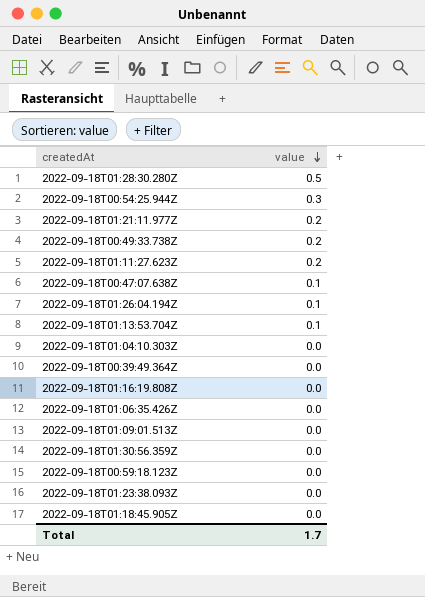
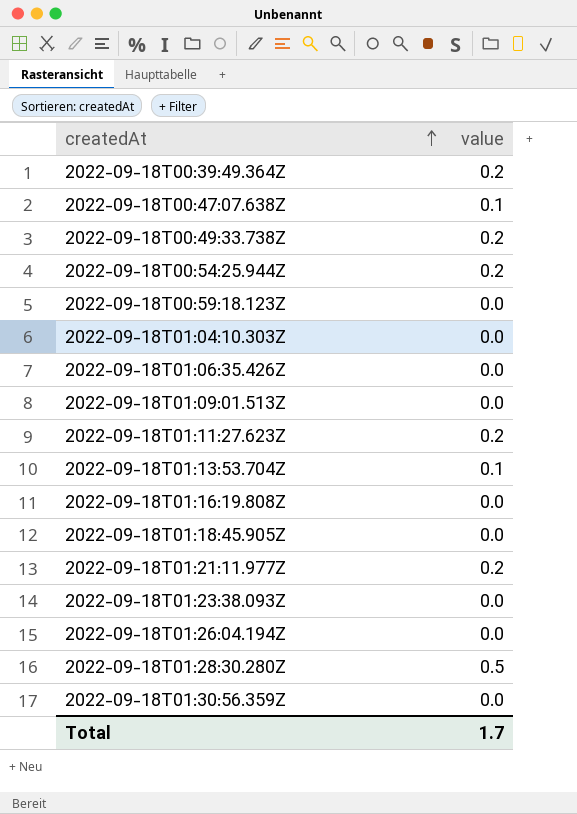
row order: value descending -> createdAt ascending
2022-09-18T00:39:49.364Z | value: 0.0 -> 0.2
2022-09-18T00:54:25.944Z | value: 0.3 -> 0.2
2022-09-18T01:26:04.194Z | value: 0.1 -> 0.0

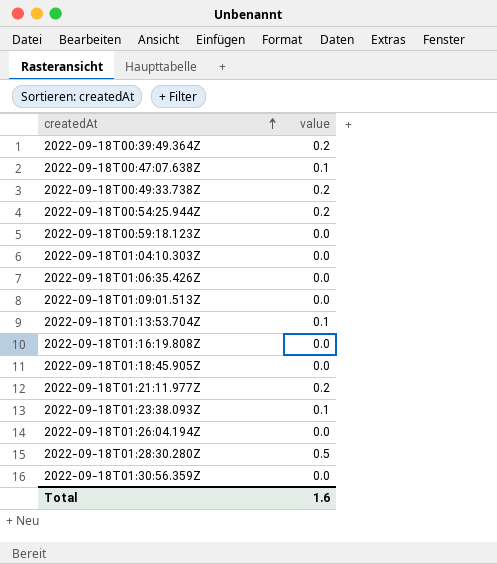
row 2022-09-18T01:11:27.623Z: 0.2 -> none
2022-09-18T01:23:38.093Z | value: 0.0 -> 0.1
Total | value: 1.7 -> 1.6

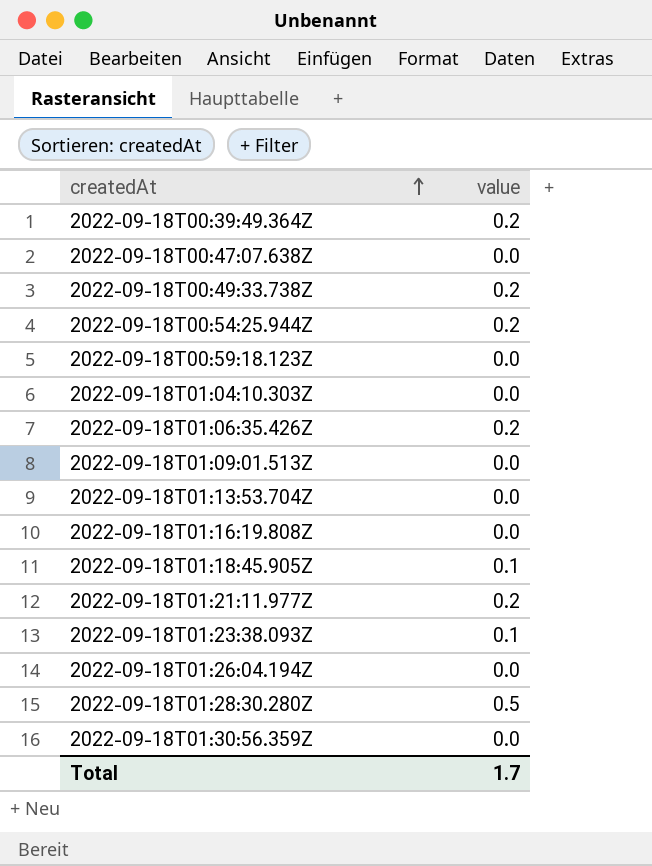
2022-09-18T00:47:07.638Z | value: 0.1 -> 0.0
2022-09-18T01:06:35.426Z | value: 0.0 -> 0.2
2022-09-18T01:13:53.704Z | value: 0.1 -> 0.0
2022-09-18T01:18:45.905Z | value: 0.0 -> 0.1
Total | value: 1.6 -> 1.7

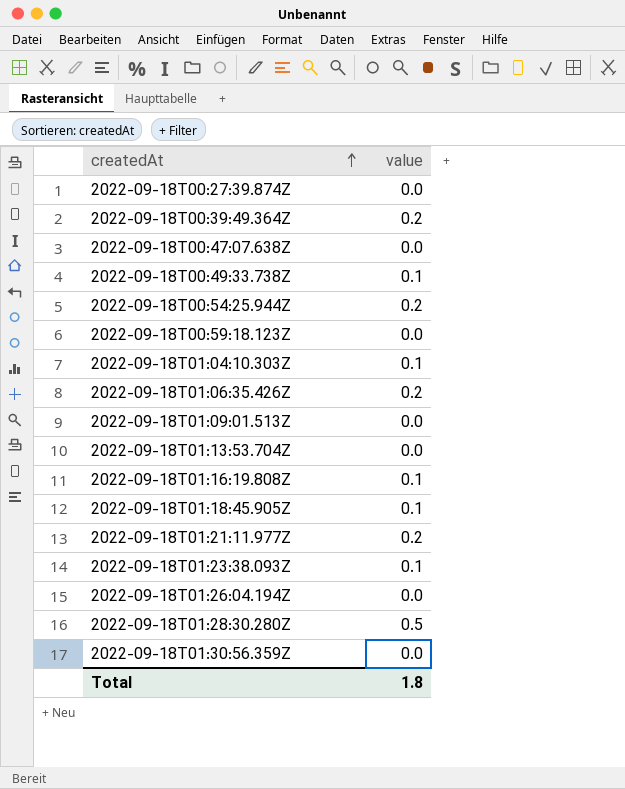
row 2022-09-18T00:27:39.874Z: none -> 0.0
2022-09-18T00:49:33.738Z | value: 0.2 -> 0.1
2022-09-18T01:04:10.303Z | value: 0.0 -> 0.1
2022-09-18T01:16:19.808Z | value: 0.0 -> 0.1
Total | value: 1.7 -> 1.8

